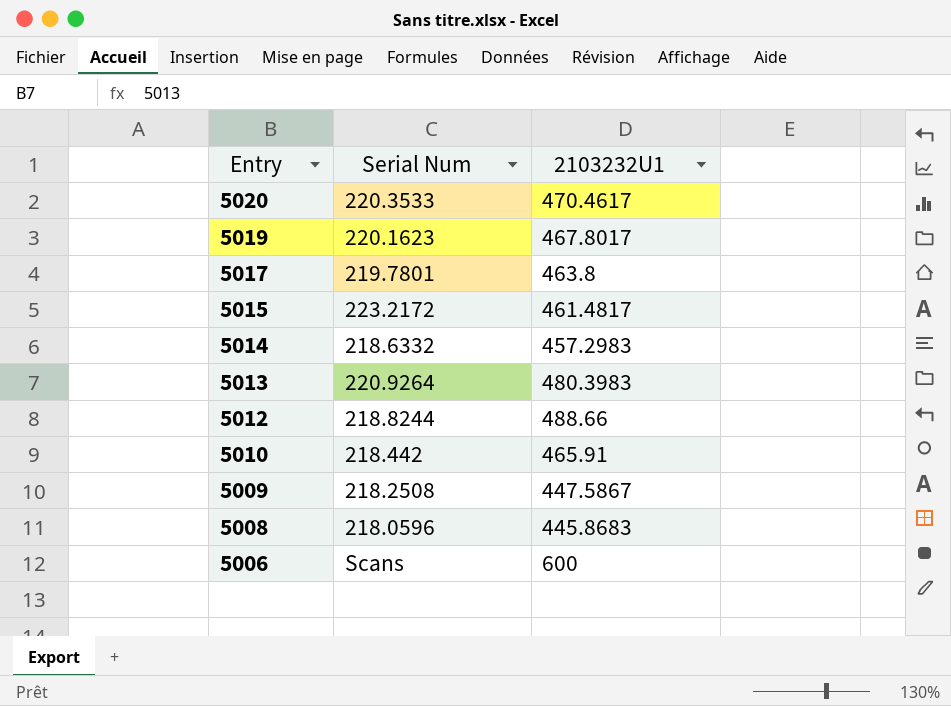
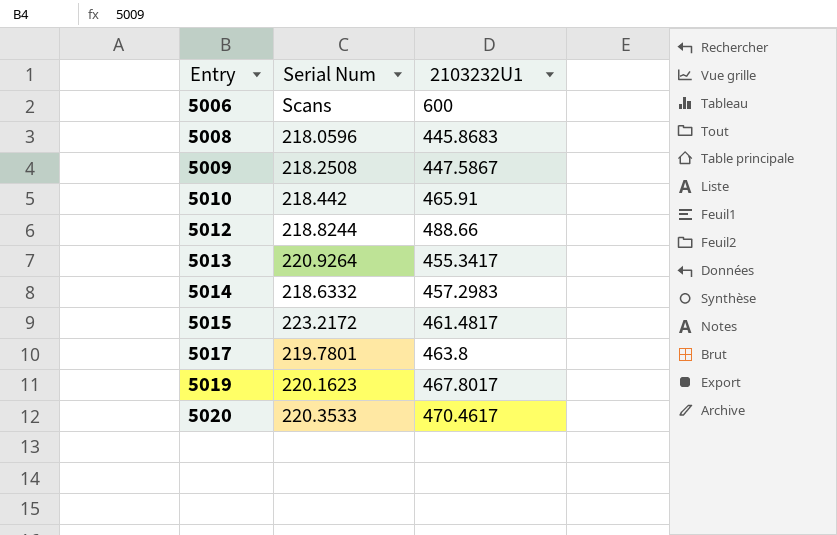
row order: Entry descending -> Entry ascending
5013 | 2103232U1: 480.3983 -> 455.3417

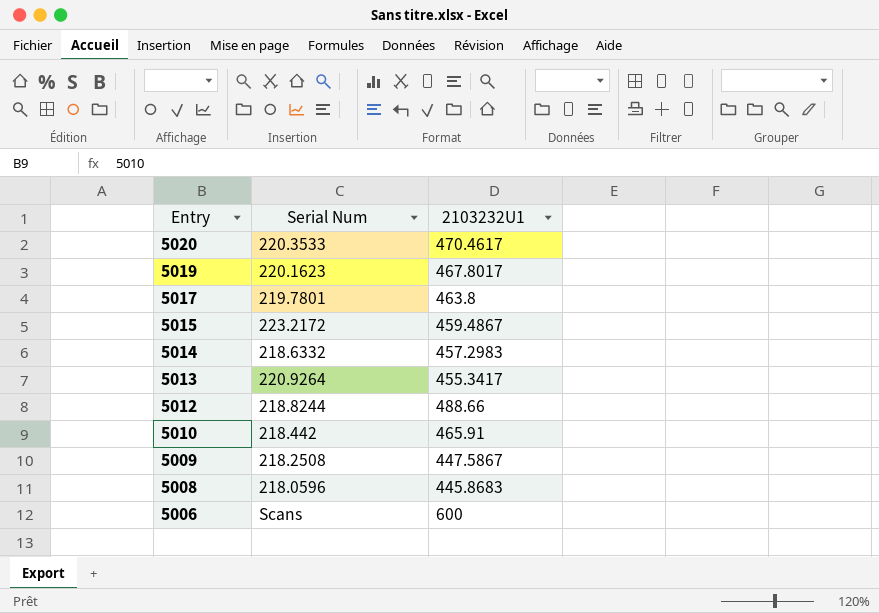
row order: Entry ascending -> Entry descending
5015 | 2103232U1: 461.4817 -> 459.4867

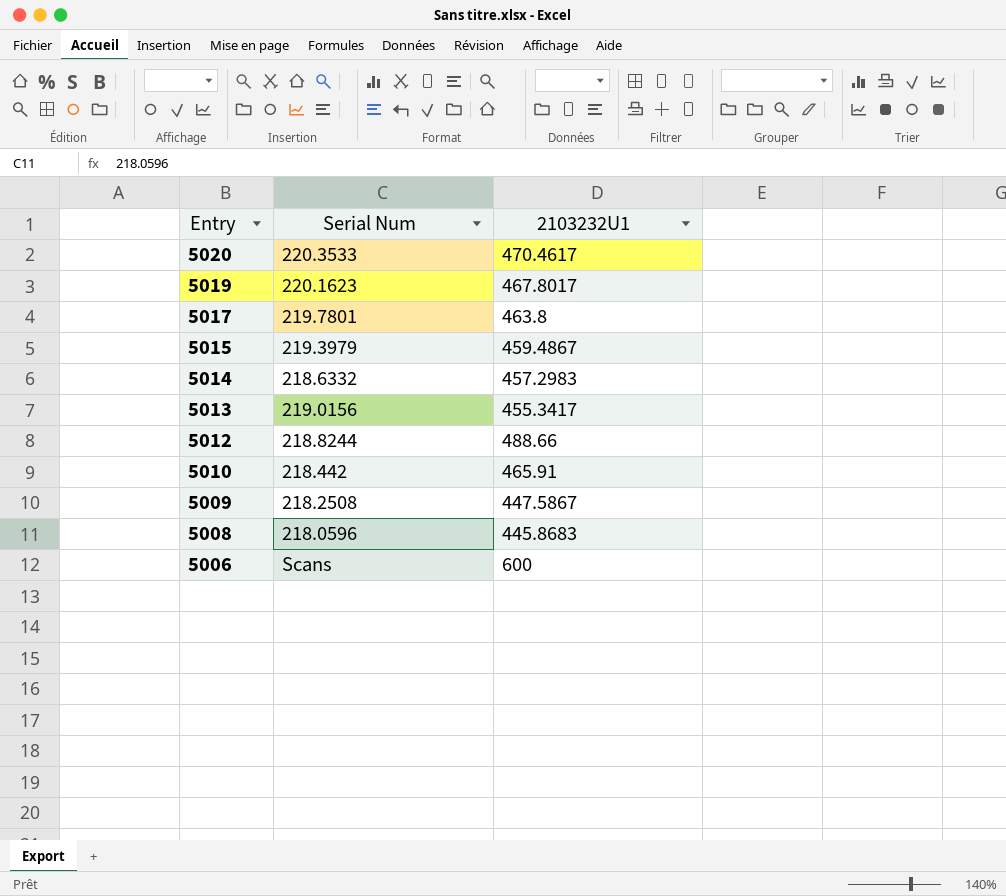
5015 | Serial Num: 223.2172 -> 219.3979
5013 | Serial Num: 220.9264 -> 219.0156

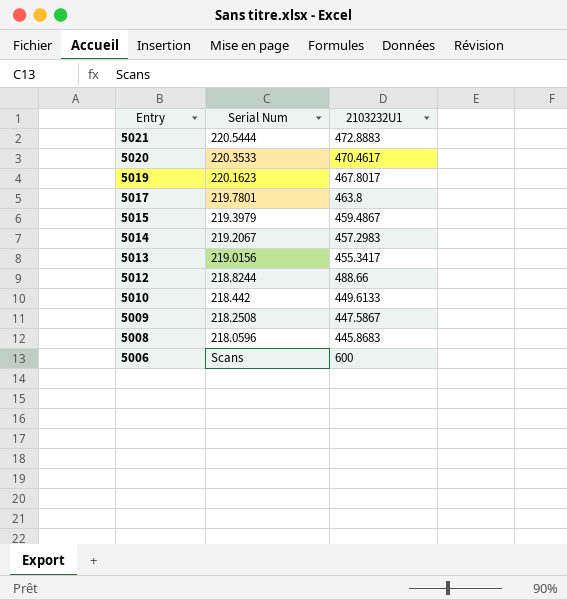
row 5021: none -> 220.5444 | 472.8883
5014 | Serial Num: 218.6332 -> 219.2067
5010 | 2103232U1: 465.91 -> 449.6133

